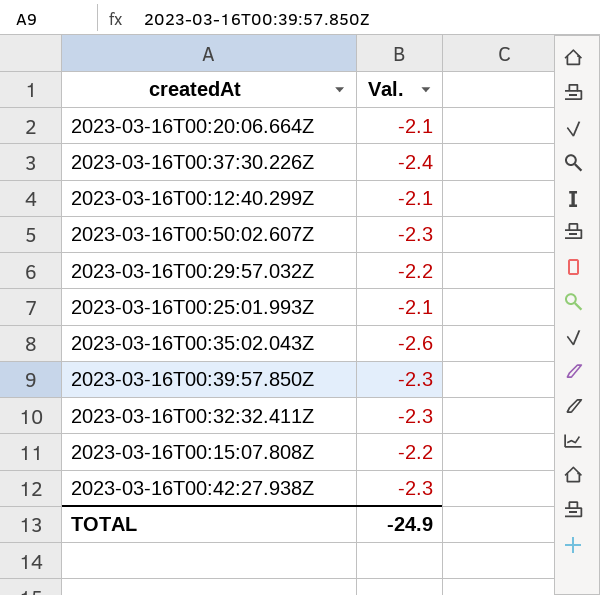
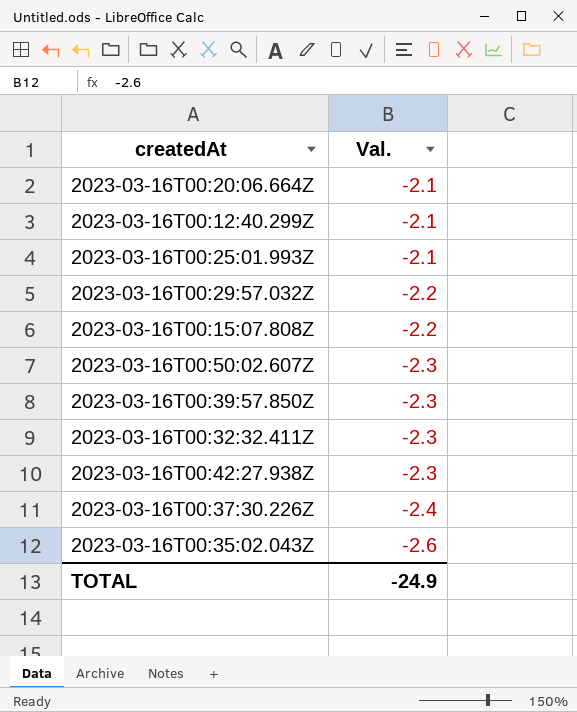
row order: none -> Val. descending

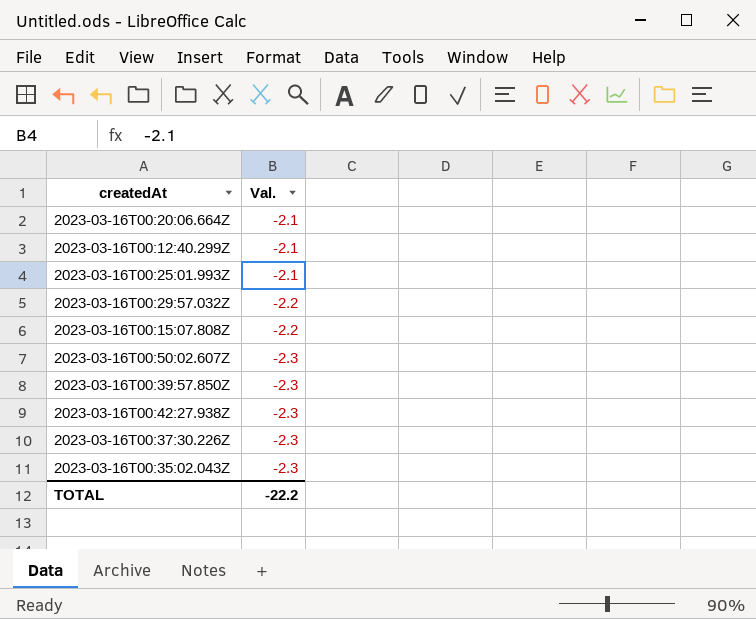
row 2023-03-16T00:32:32.411Z: -2.3 -> none
2023-03-16T00:37:30.226Z | Val.: -2.4 -> -2.3
2023-03-16T00:35:02.043Z | Val.: -2.6 -> -2.3
TOTAL | Val.: -24.9 -> -22.2

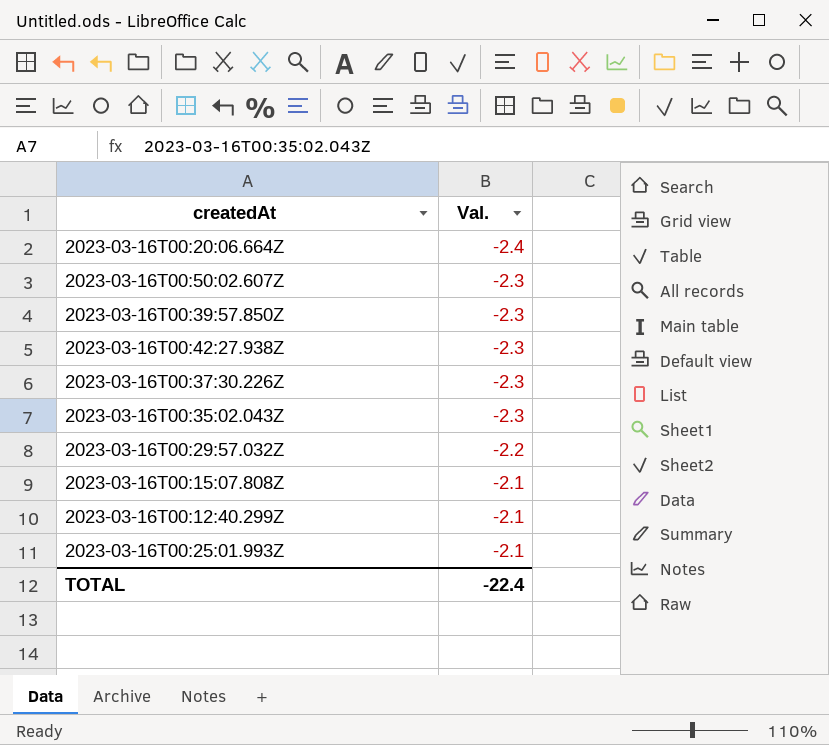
row order: Val. descending -> Val. ascending
2023-03-16T00:20:06.664Z | Val.: -2.1 -> -2.4
2023-03-16T00:15:07.808Z | Val.: -2.2 -> -2.1
TOTAL | Val.: -22.2 -> -22.4

